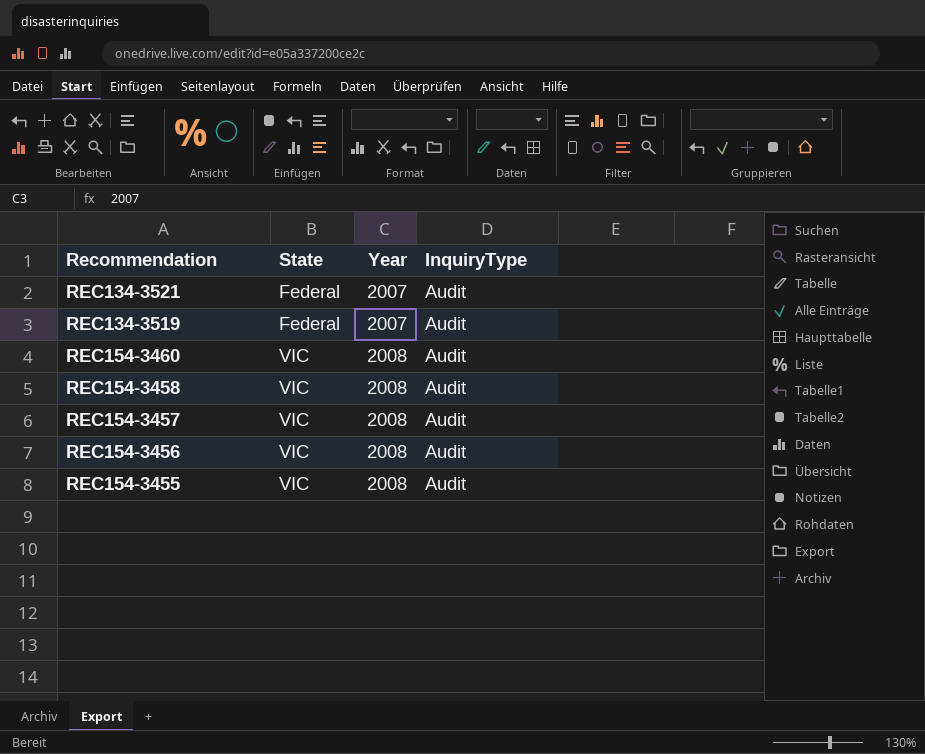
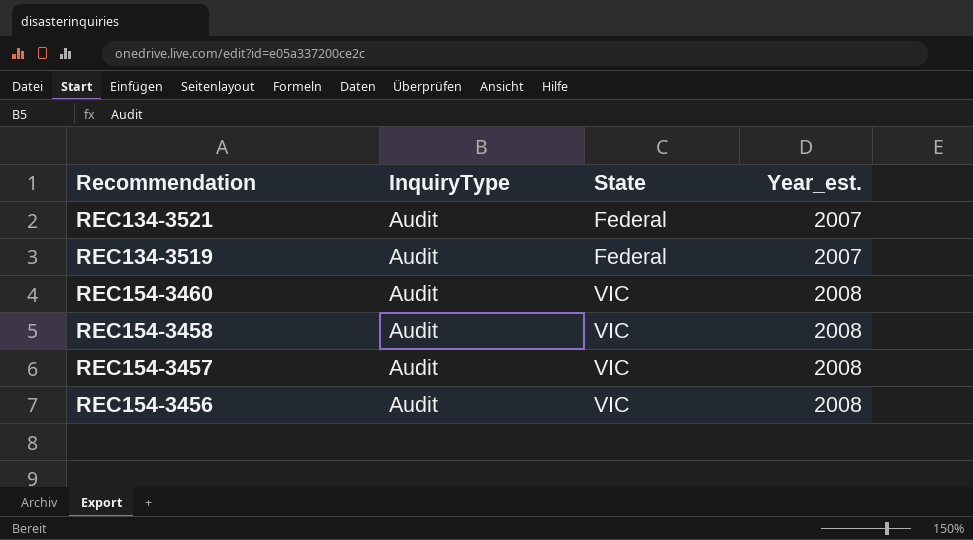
column InquiryType | position: 4 -> 2
column name: Year -> Year_est.
row REC154-3455: VIC | 2008 | Audit -> none

